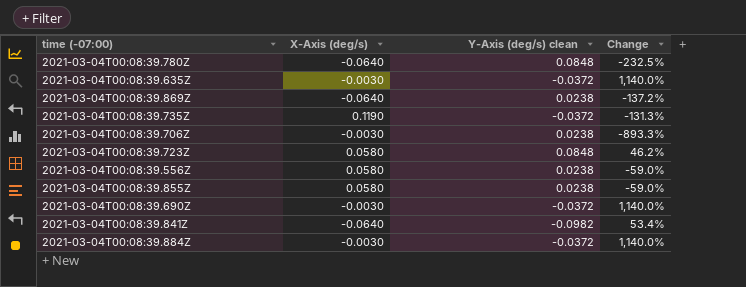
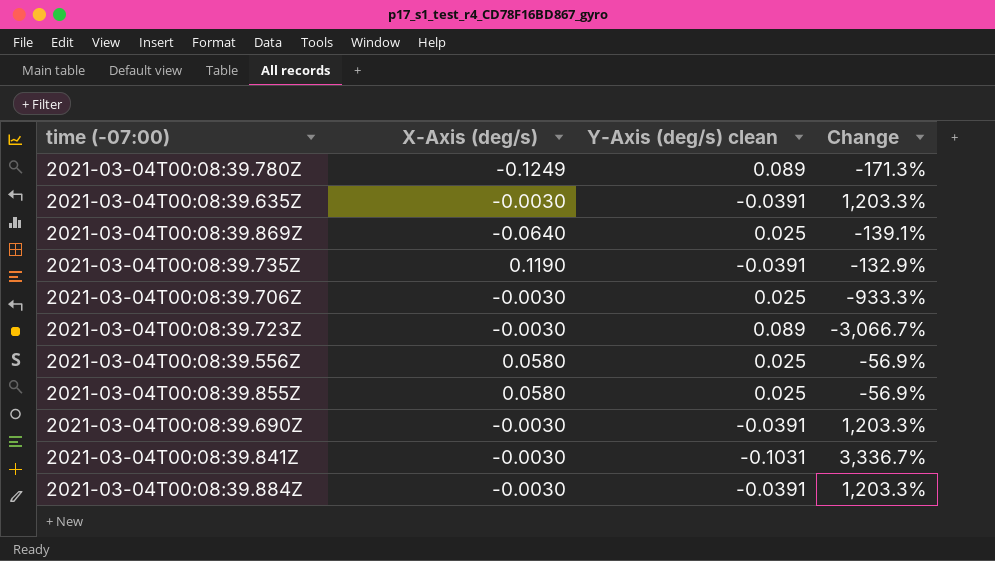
2021-03-04T00:08:39.780Z | X-Axis (deg/s): -0.0640 -> -0.1249
2021-03-04T00:08:39.780Z | Y-Axis (deg/s) clean: 0.0848 -> 0.089
2021-03-04T00:08:39.780Z | Change: -232.5% -> -171.3%
2021-03-04T00:08:39.635Z | Y-Axis (deg/s) clean: -0.0372 -> -0.0391
2021-03-04T00:08:39.635Z | Change: 1,140.0% -> 1,203.3%
2021-03-04T00:08:39.869Z | Y-Axis (deg/s) clean: 0.0238 -> 0.025
2021-03-04T00:08:39.869Z | Change: -137.2% -> -139.1%
2021-03-04T00:08:39.735Z | Y-Axis (deg/s) clean: -0.0372 -> -0.0391
2021-03-04T00:08:39.735Z | Change: -131.3% -> -132.9%
2021-03-04T00:08:39.706Z | Y-Axis (deg/s) clean: 0.0238 -> 0.025
2021-03-04T00:08:39.706Z | Change: -893.3% -> -933.3%
2021-03-04T00:08:39.723Z | X-Axis (deg/s): 0.0580 -> -0.0030
2021-03-04T00:08:39.723Z | Y-Axis (deg/s) clean: 0.0848 -> 0.089
2021-03-04T00:08:39.723Z | Change: 46.2% -> -3,066.7%
2021-03-04T00:08:39.556Z | Y-Axis (deg/s) clean: 0.0238 -> 0.025
2021-03-04T00:08:39.556Z | Change: -59.0% -> -56.9%
2021-03-04T00:08:39.855Z | Y-Axis (deg/s) clean: 0.0238 -> 0.025
2021-03-04T00:08:39.855Z | Change: -59.0% -> -56.9%
2021-03-04T00:08:39.690Z | Y-Axis (deg/s) clean: -0.0372 -> -0.0391
2021-03-04T00:08:39.690Z | Change: 1,140.0% -> 1,203.3%
2021-03-04T00:08:39.841Z | X-Axis (deg/s): -0.0640 -> -0.0030
2021-03-04T00:08:39.841Z | Y-Axis (deg/s) clean: -0.0982 -> -0.1031
2021-03-04T00:08:39.841Z | Change: 53.4% -> 3,336.7%
2021-03-04T00:08:39.884Z | Y-Axis (deg/s) clean: -0.0372 -> -0.0391
2021-03-04T00:08:39.884Z | Change: 1,140.0% -> 1,203.3%

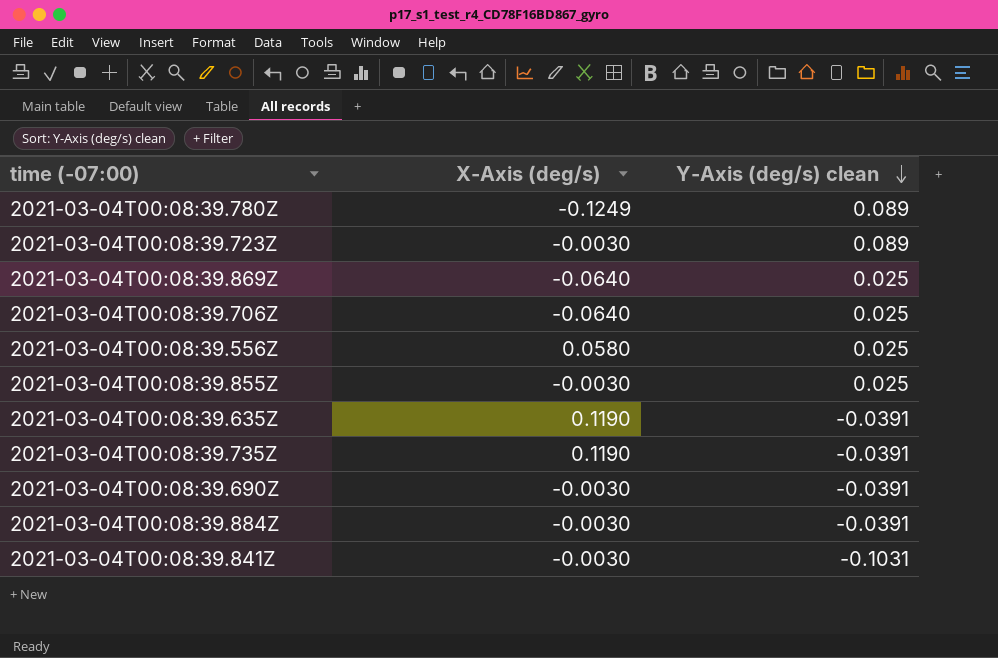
row order: none -> Y-Axis (deg/s) clean descending
column Change | formula: ([Y-Axis (deg/s) clean] - [X-Axis (deg/s)]) / [X-Axis (deg/s)] -> none
2021-03-04T00:08:39.706Z | X-Axis (deg/s): -0.0030 -> -0.0640
2021-03-04T00:08:39.855Z | X-Axis (deg/s): 0.0580 -> -0.0030
2021-03-04T00:08:39.635Z | X-Axis (deg/s): -0.0030 -> 0.1190

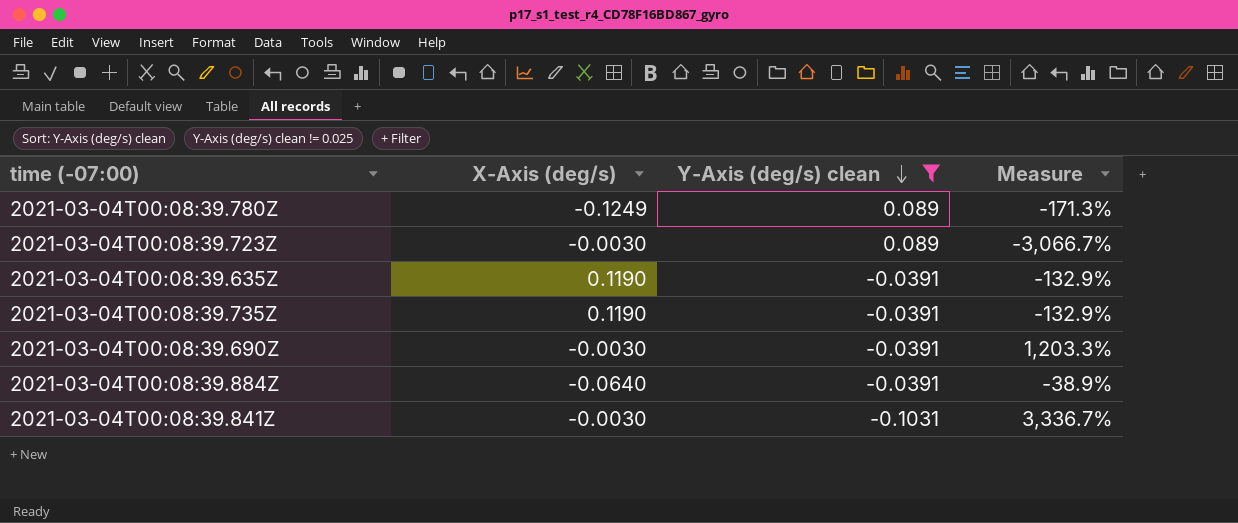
filter: none -> Y-Axis (deg/s) clean != 0.025
column Measure | formula: none -> ([Y-Axis (deg/s) clean] - [X-Axis (deg/s)]) / [X-Axis (deg/s)]
2021-03-04T00:08:39.884Z | X-Axis (deg/s): -0.0030 -> -0.0640

